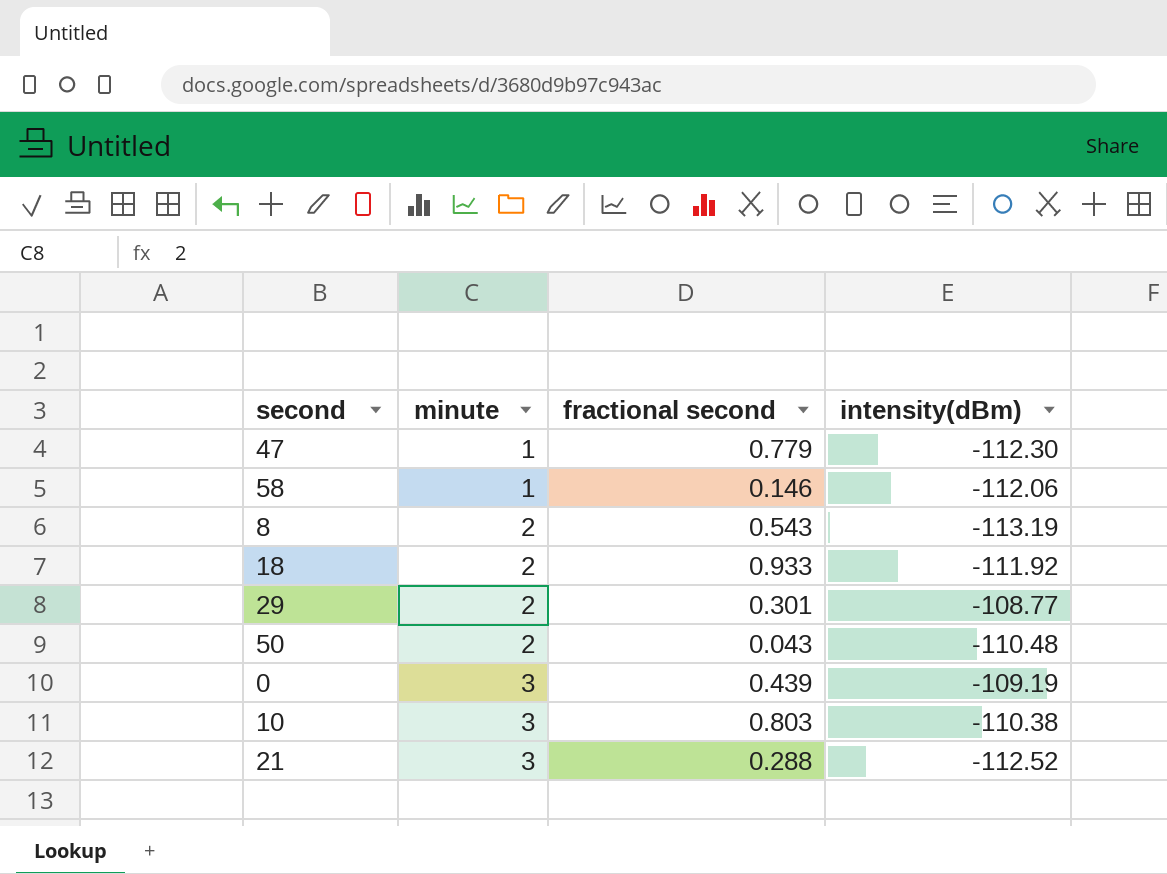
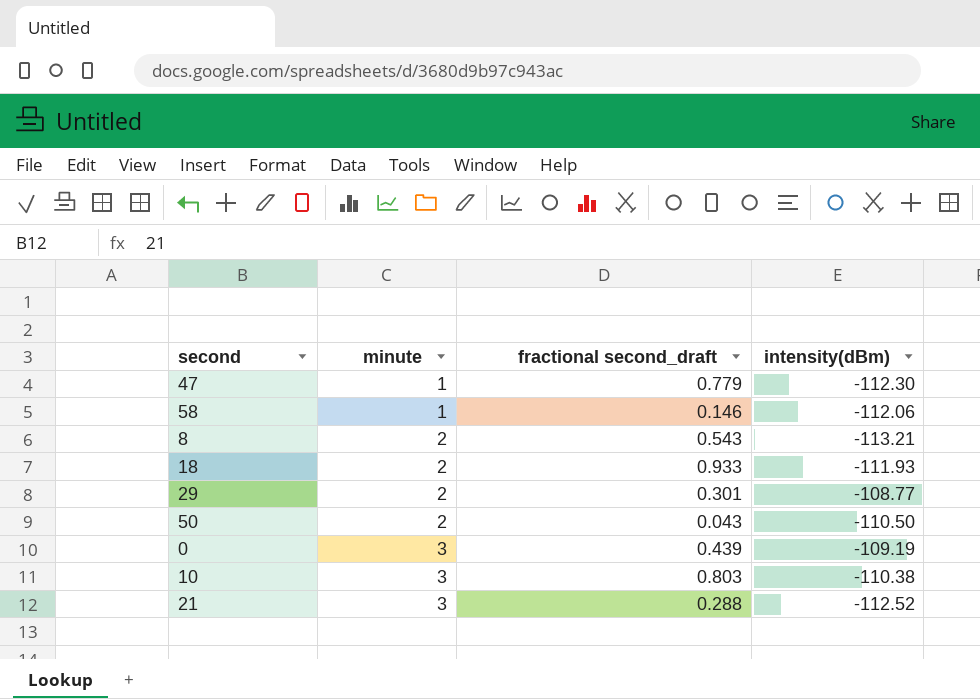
column name: fractional second -> fractional second_draft
8 | intensity(dBm): -113.19 -> -113.21
18 | intensity(dBm): -111.92 -> -111.93
50 | intensity(dBm): -110.48 -> -110.50

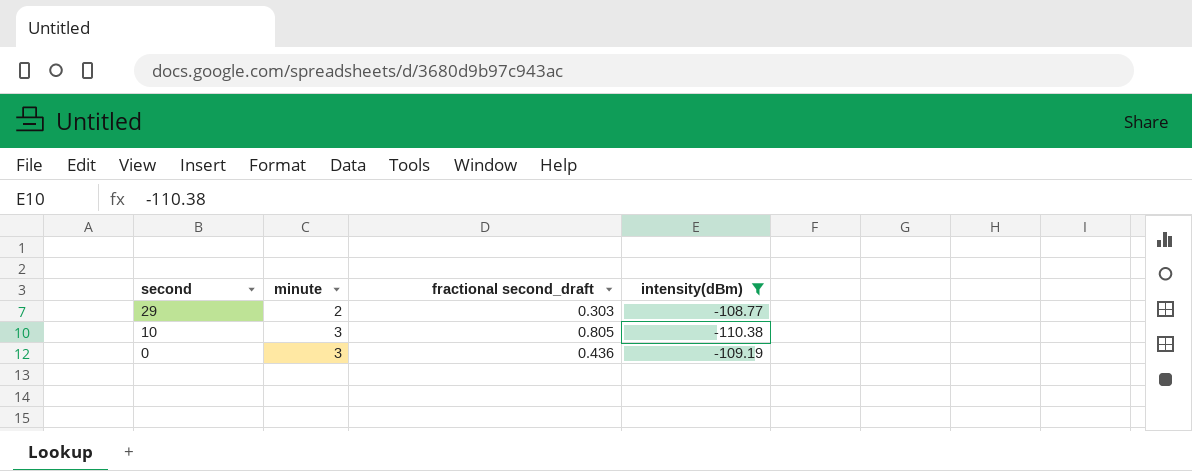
filter: none -> intensity(dBm) >= -110.38
row order: minute ascending -> second descending
29 | fractional second_draft: 0.301 -> 0.303
10 | fractional second_draft: 0.803 -> 0.805
0 | fractional second_draft: 0.439 -> 0.436

